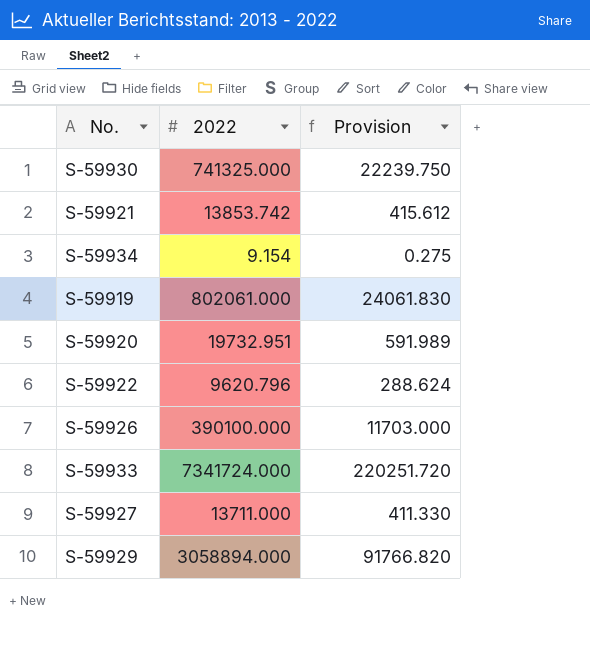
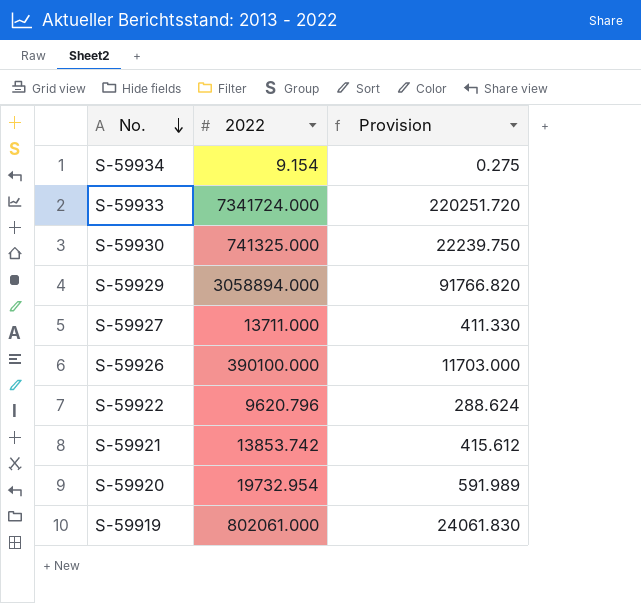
row order: none -> No. descending
S-59920 | 2022: 19732.951 -> 19732.954

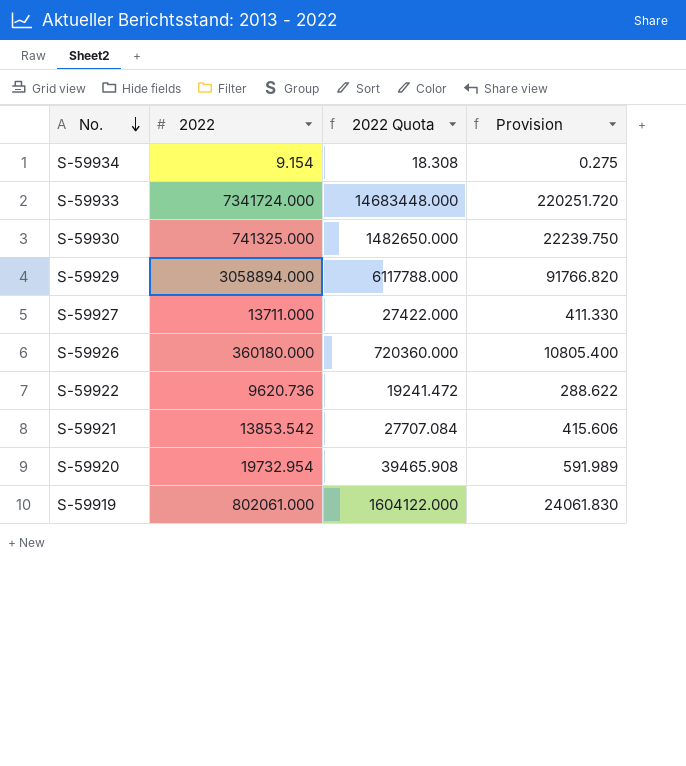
column 2022 Quota | formula: none -> [2022] * 2
S-59926 | 2022: 390100.000 -> 360180.000
S-59926 | Provision: 11703.000 -> 10805.400
S-59922 | 2022: 9620.796 -> 9620.736
S-59922 | Provision: 288.624 -> 288.622
S-59921 | 2022: 13853.742 -> 13853.542
S-59921 | Provision: 415.612 -> 415.606

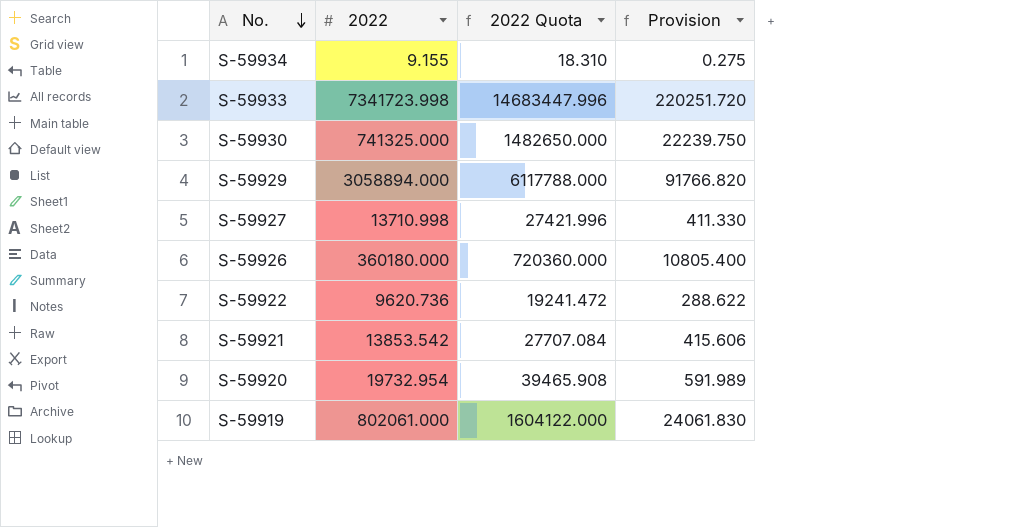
S-59934 | 2022: 9.154 -> 9.155
S-59934 | 2022 Quota: 18.308 -> 18.310
S-59933 | 2022: 7341724.000 -> 7341723.998
S-59933 | 2022 Quota: 14683448.000 -> 14683447.996
S-59927 | 2022: 13711.000 -> 13710.998
S-59927 | 2022 Quota: 27422.000 -> 27421.996

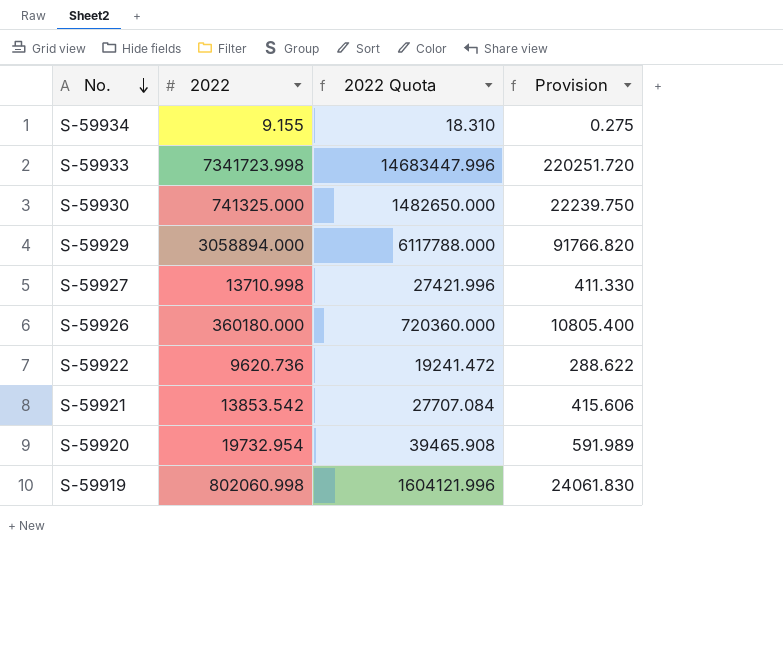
S-59919 | 2022: 802061.000 -> 802060.998
S-59919 | 2022 Quota: 1604122.000 -> 1604121.996

